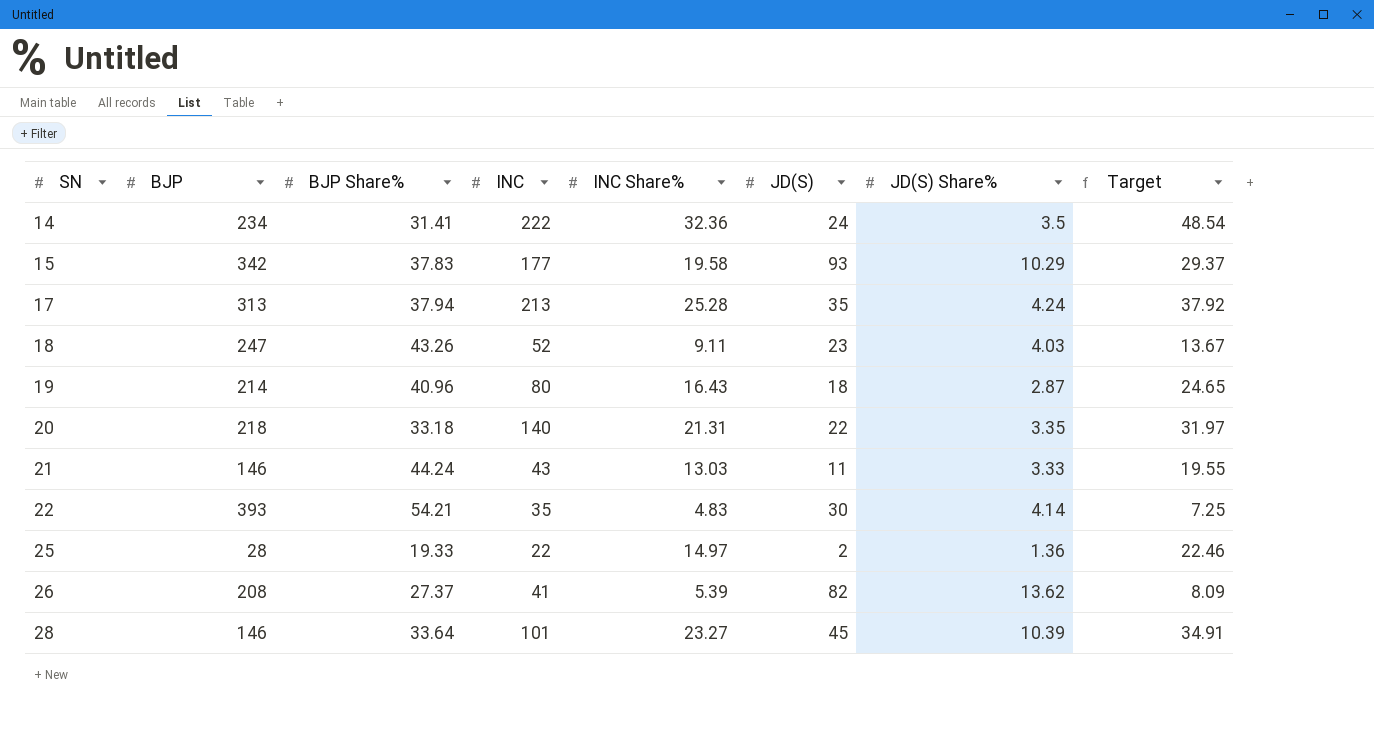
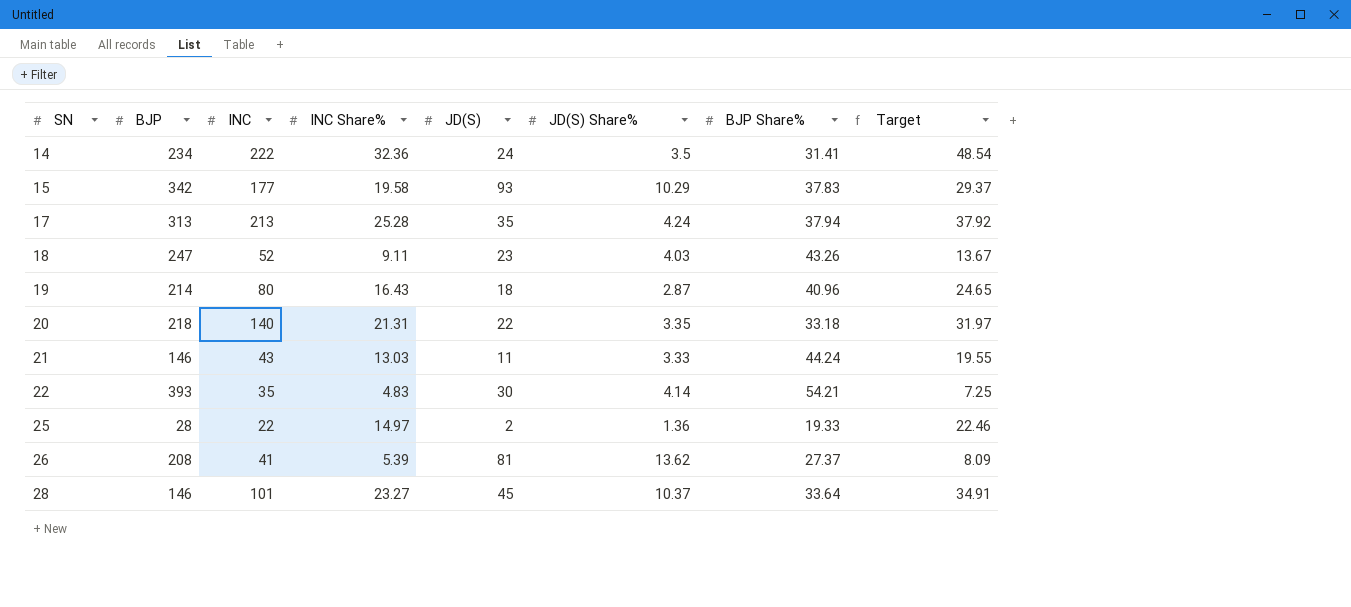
column BJP Share% | position: 3 -> 7
26 | JD(S): 82 -> 81
28 | JD(S) Share%: 10.39 -> 10.37

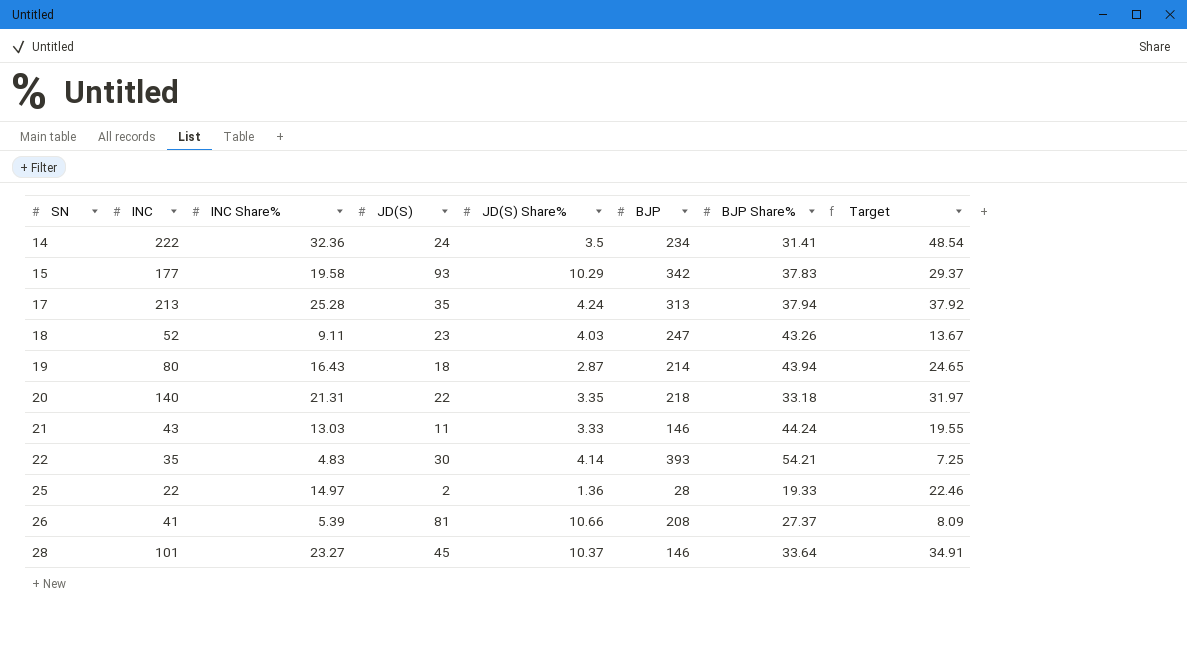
column BJP | position: 2 -> 6
19 | BJP Share%: 40.96 -> 43.94
26 | JD(S) Share%: 13.62 -> 10.66

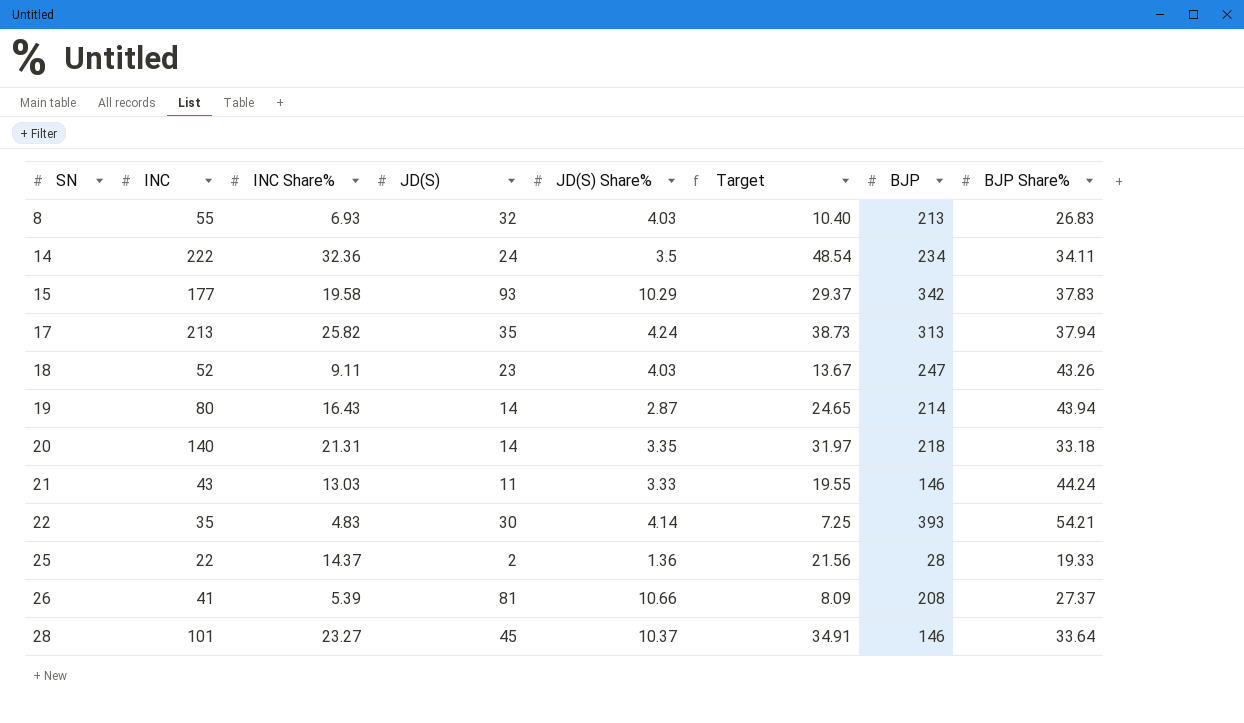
column Target | position: 8 -> 6
row 8: none -> 55 | 6.93 | 32 | 4.03 | 10.40 | 213 | 26.83
14 | BJP Share%: 31.41 -> 34.11
17 | INC Share%: 25.28 -> 25.82
17 | Target: 37.92 -> 38.73
19 | JD(S): 18 -> 14
20 | JD(S): 22 -> 14
25 | INC Share%: 14.97 -> 14.37
25 | Target: 22.46 -> 21.56

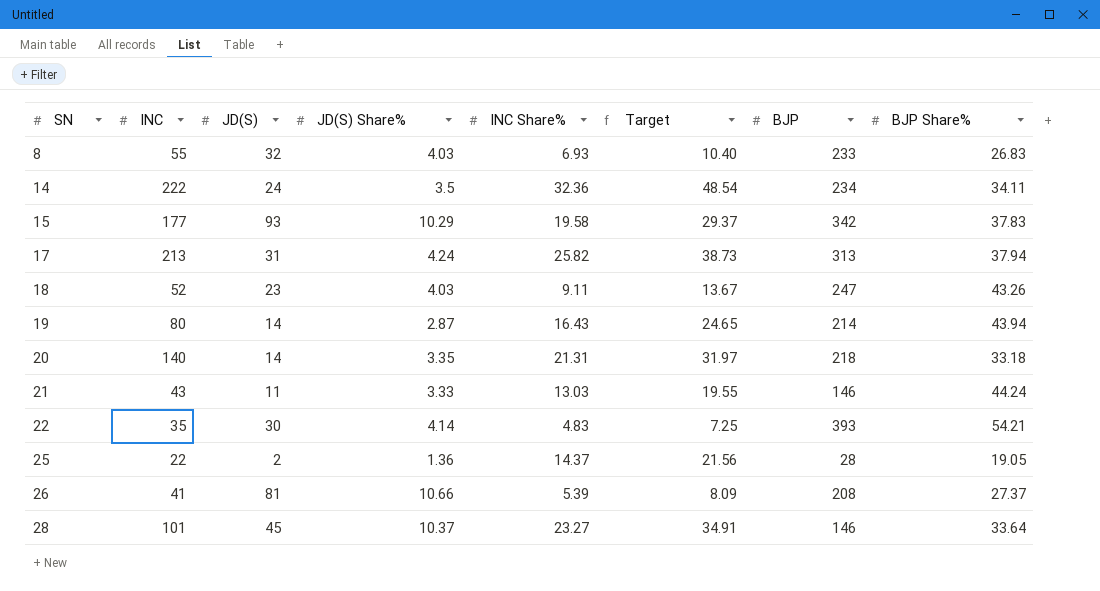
column INC Share% | position: 3 -> 5
8 | BJP: 213 -> 233
17 | JD(S): 35 -> 31
25 | BJP Share%: 19.33 -> 19.05

